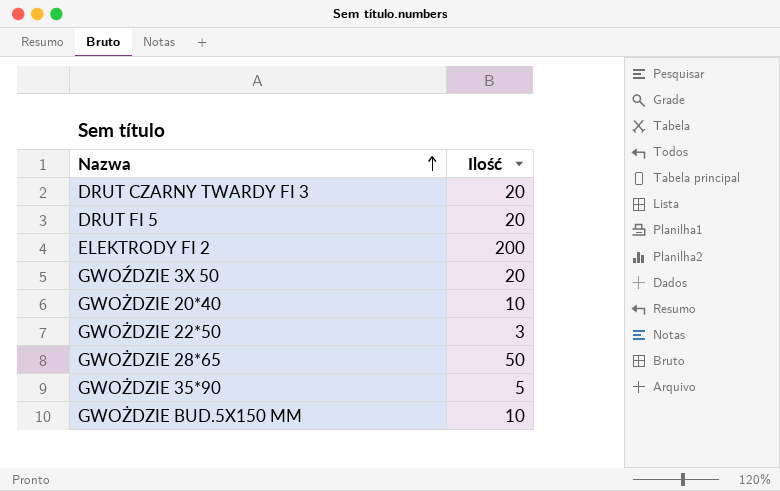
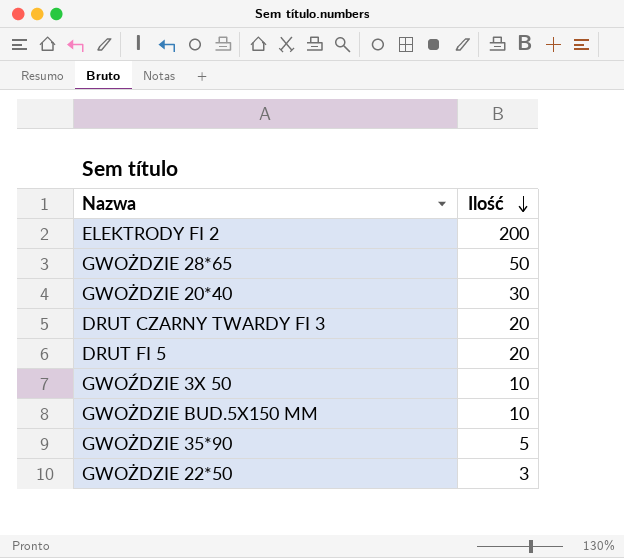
row order: Nazwa ascending -> Ilość descending
GWOŻDZIE 20*40 | Ilość: 10 -> 30
GWOŹDZIE 3X 50 | Ilość: 20 -> 10

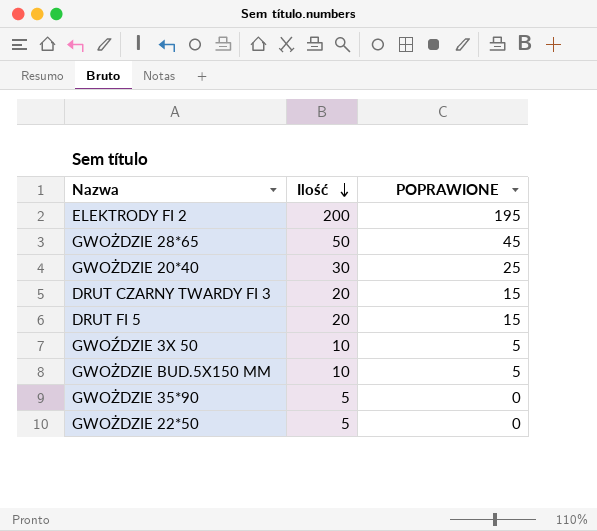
column POPRAWIONE | formula: none -> [Ilość] - 5
GWOŻDZIE 22*50 | Ilość: 3 -> 5

